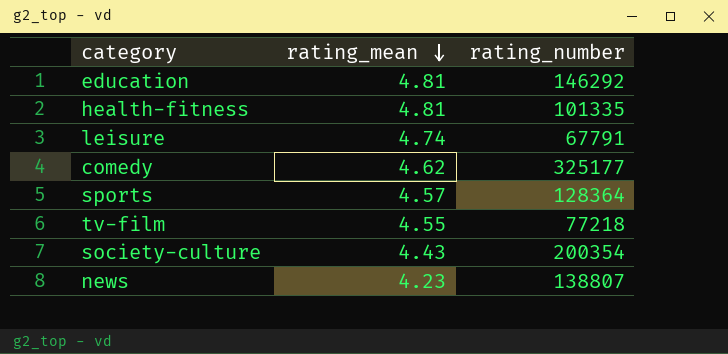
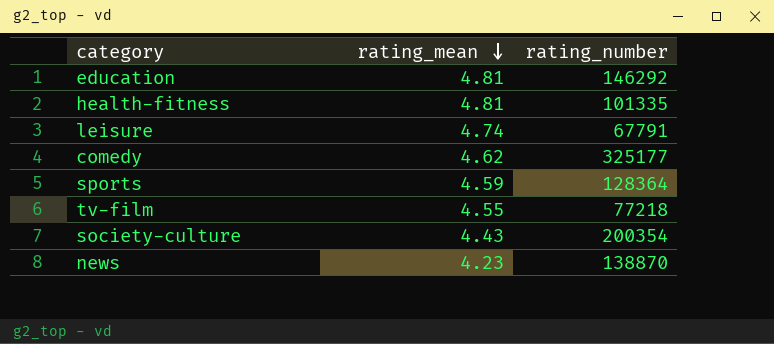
sports | rating_mean: 4.57 -> 4.59
news | rating_number: 138807 -> 138870

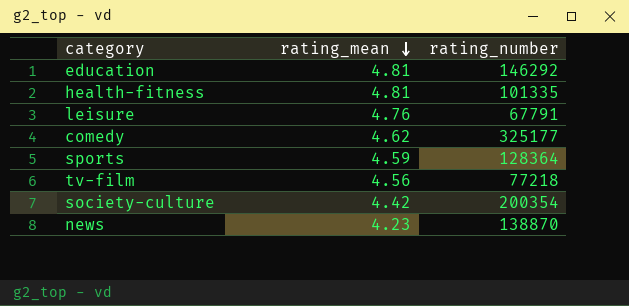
leisure | rating_mean: 4.74 -> 4.76
tv-film | rating_mean: 4.55 -> 4.56
society-culture | rating_mean: 4.43 -> 4.42

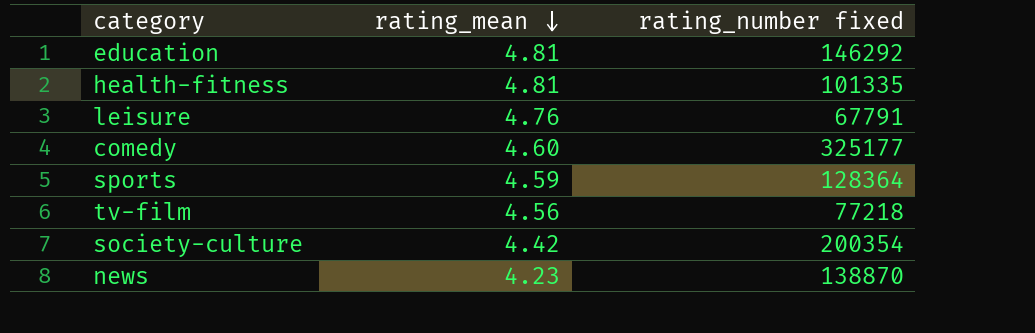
column name: rating_number -> rating_number fixed
comedy | rating_mean: 4.62 -> 4.60

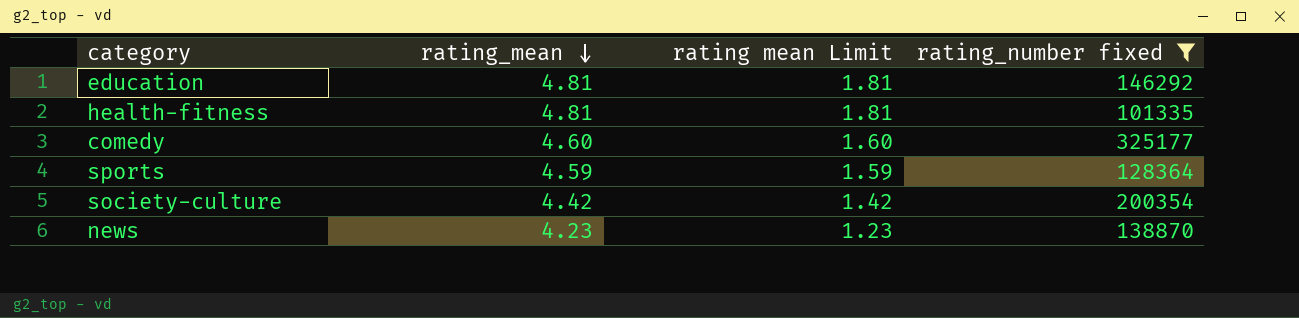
filter: none -> rating_number fixed >= 101335
column rating mean Limit | formula: none -> [rating_mean] - 3

